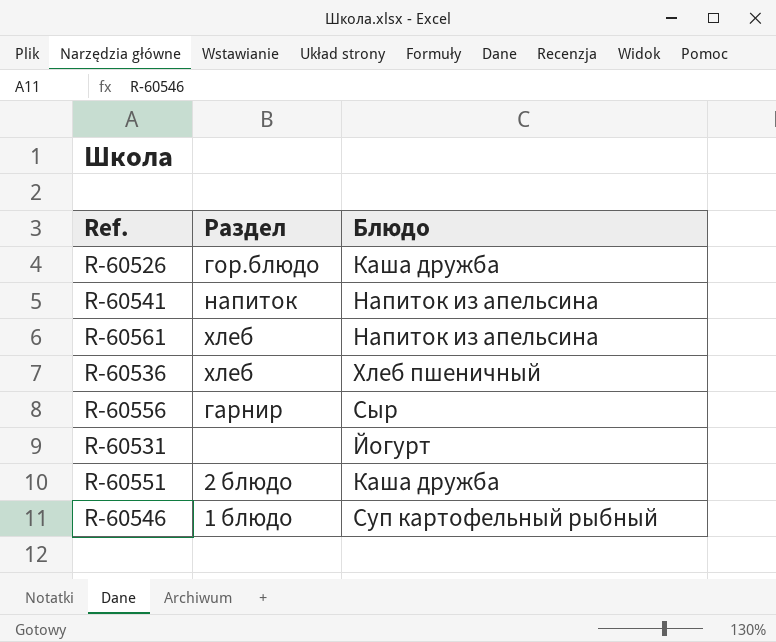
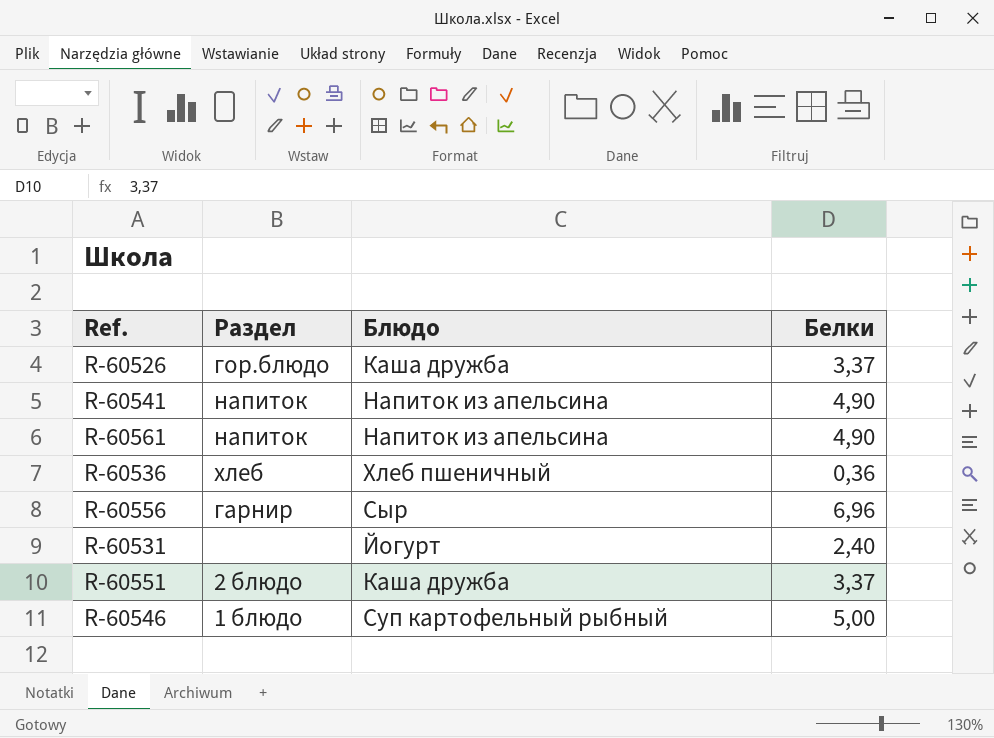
column Белки | position: none -> 4
R-60561 | Раздел: хлеб -> напиток

